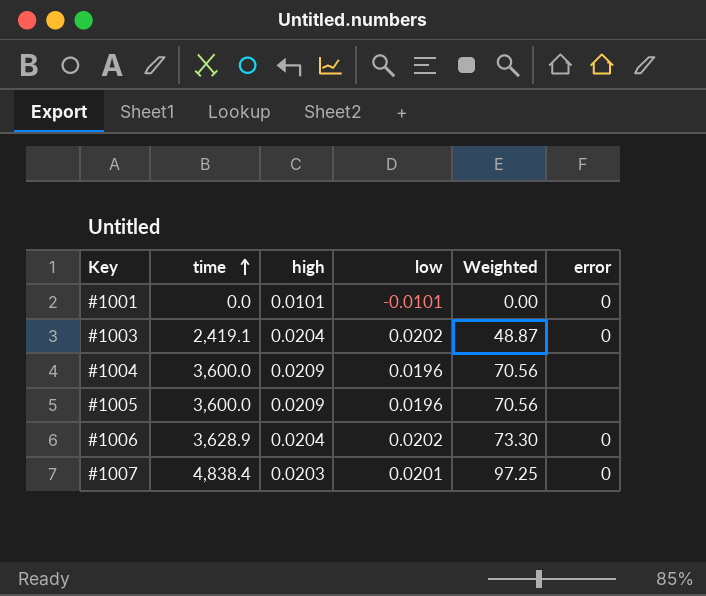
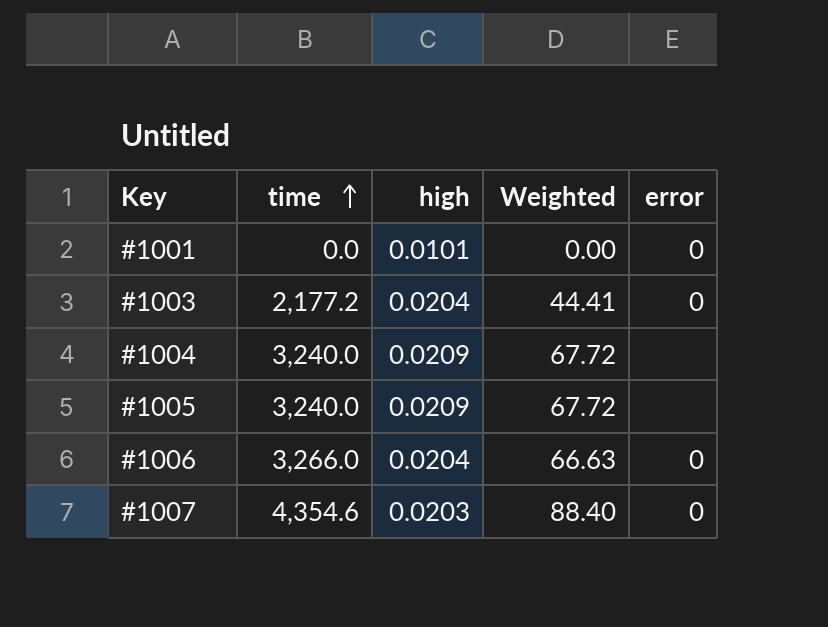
column low | position: 4 -> none
column Weighted | formula: [time] * [low] -> [time] * [high]
#1003 | time: 2,419.1 -> 2,177.2
#1004 | time: 3,600.0 -> 3,240.0
#1005 | time: 3,600.0 -> 3,240.0
#1006 | time: 3,628.9 -> 3,266.0
#1007 | time: 4,838.4 -> 4,354.6

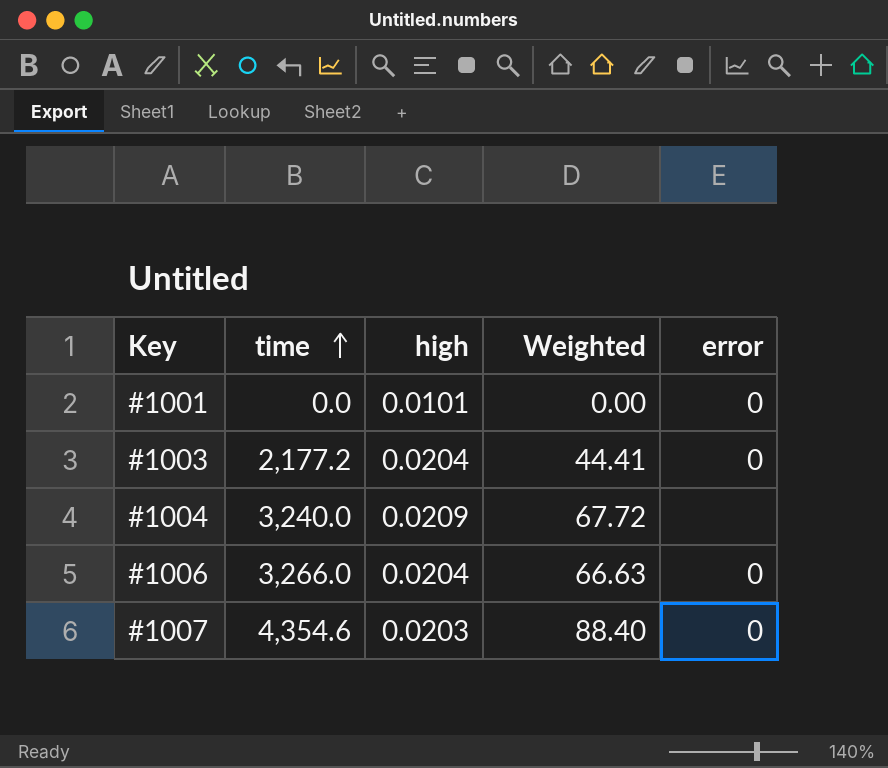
row #1005: 3,240.0 | 0.0209 | 67.72 | none -> none

